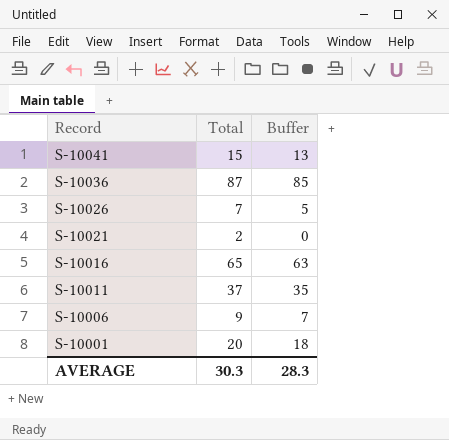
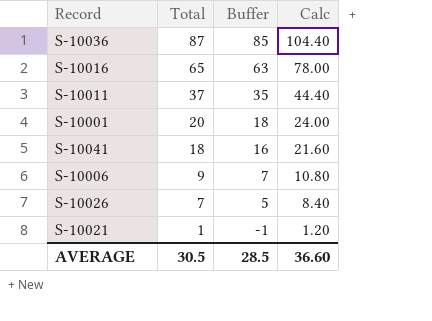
row order: Record descending -> Total descending
column Calc | formula: none -> [Total] * 1.2
S-10041 | Total: 15 -> 18
S-10041 | Buffer: 13 -> 16
S-10021 | Total: 2 -> 1
S-10021 | Buffer: 0 -> -1
AVERAGE | Total: 30.3 -> 30.5
AVERAGE | Buffer: 28.3 -> 28.5

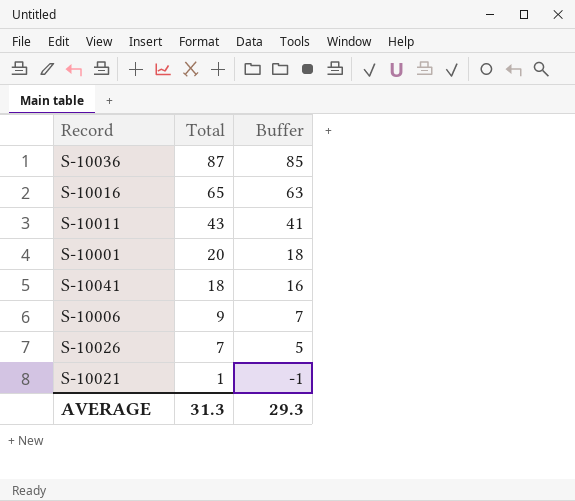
column Calc | formula: [Total] * 1.2 -> none
S-10011 | Total: 37 -> 43
S-10011 | Buffer: 35 -> 41
AVERAGE | Total: 30.5 -> 31.3
AVERAGE | Buffer: 28.5 -> 29.3

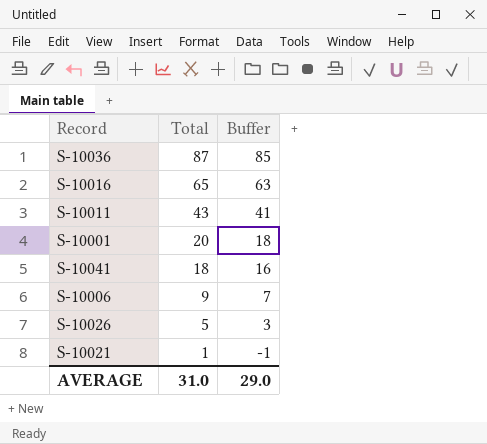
S-10026 | Total: 7 -> 5
S-10026 | Buffer: 5 -> 3
AVERAGE | Total: 31.3 -> 31.0
AVERAGE | Buffer: 29.3 -> 29.0

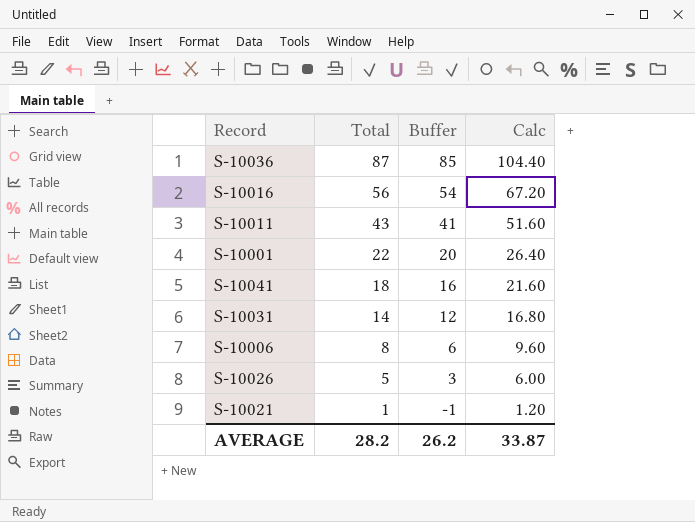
column Calc | formula: none -> [Total] * 1.2
S-10016 | Total: 65 -> 56
S-10016 | Buffer: 63 -> 54
S-10001 | Total: 20 -> 22
S-10001 | Buffer: 18 -> 20
row S-10031: none -> 14 | 12 | 16.80
S-10006 | Total: 9 -> 8
S-10006 | Buffer: 7 -> 6
AVERAGE | Total: 31.0 -> 28.2
AVERAGE | Buffer: 29.0 -> 26.2

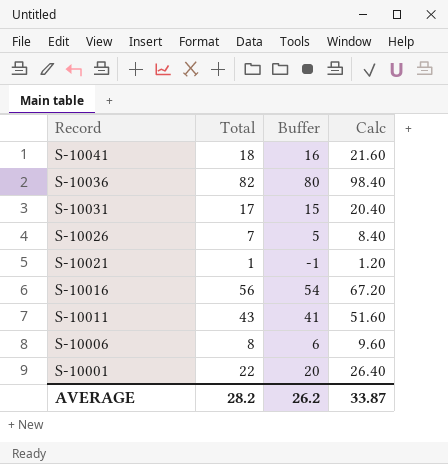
row order: Total descending -> Record descending
S-10036 | Total: 87 -> 82
S-10036 | Buffer: 85 -> 80
S-10036 | Calc: 104.40 -> 98.40
S-10031 | Total: 14 -> 17
S-10031 | Buffer: 12 -> 15
S-10031 | Calc: 16.80 -> 20.40
S-10026 | Total: 5 -> 7
S-10026 | Buffer: 3 -> 5
S-10026 | Calc: 6.00 -> 8.40

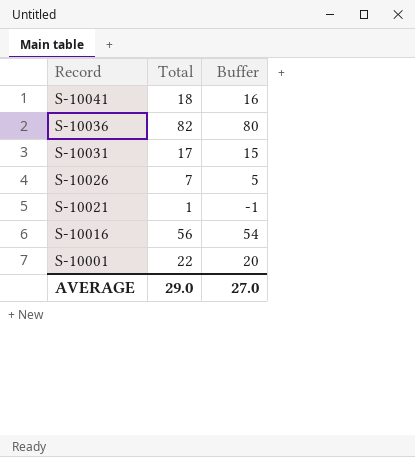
column Calc | formula: [Total] * 1.2 -> none
row S-10011: 43 | 41 | 51.60 -> none
row S-10006: 8 | 6 | 9.60 -> none
AVERAGE | Total: 28.2 -> 29.0
AVERAGE | Buffer: 26.2 -> 27.0

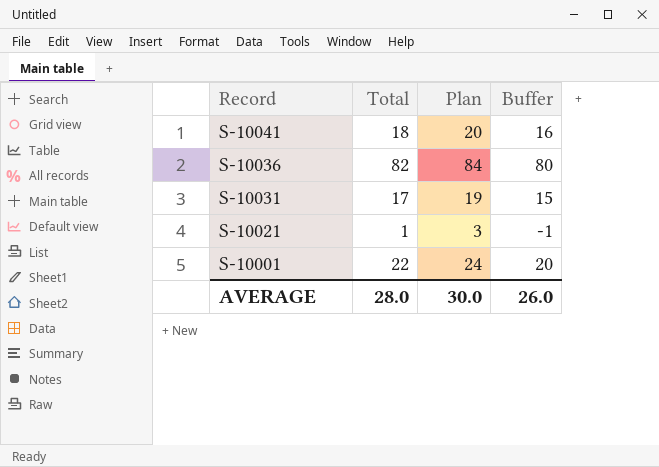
column Plan | formula: none -> [Total] + 2
row S-10026: 7 | 5 -> none
row S-10016: 56 | 54 -> none
AVERAGE | Total: 29.0 -> 28.0
AVERAGE | Buffer: 27.0 -> 26.0

